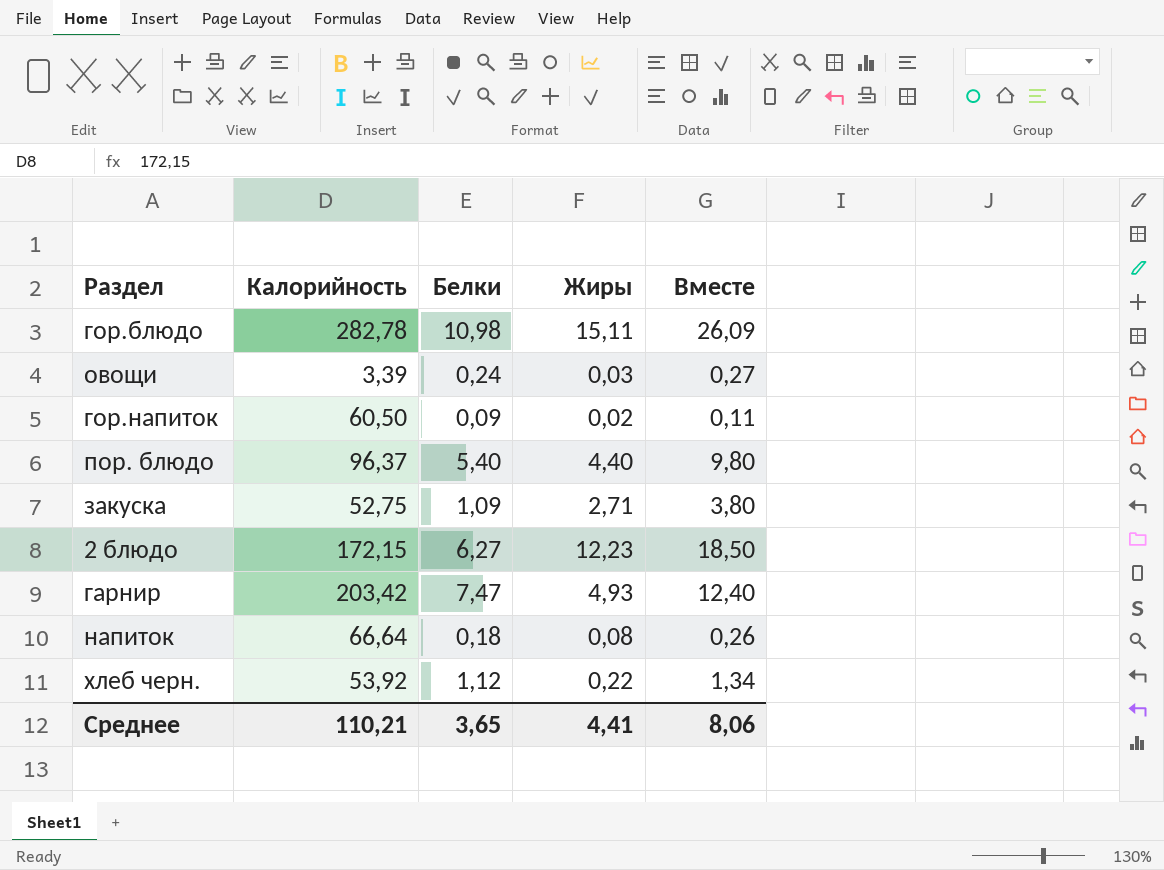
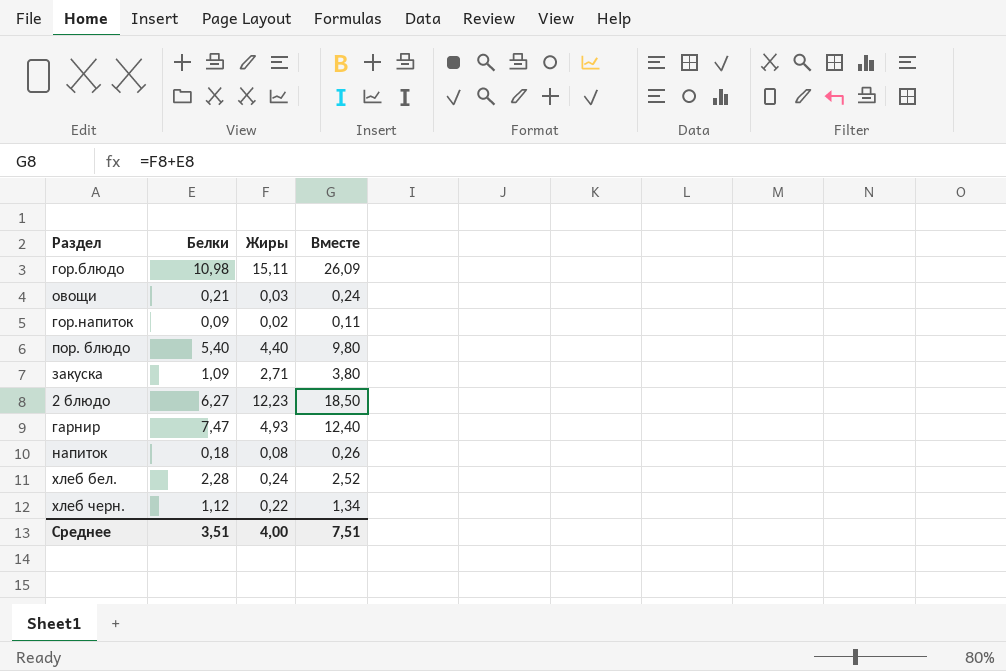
column Калорийность | position: 2 -> none
овощи | Белки: 0,24 -> 0,21
овощи | Вместе: 0,27 -> 0,24
row хлеб бел.: none -> 2,28 | 0,24 | 2,52
Среднее | Белки: 3,65 -> 3,51
Среднее | Жиры: 4,41 -> 4,00
Среднее | Вместе: 8,06 -> 7,51

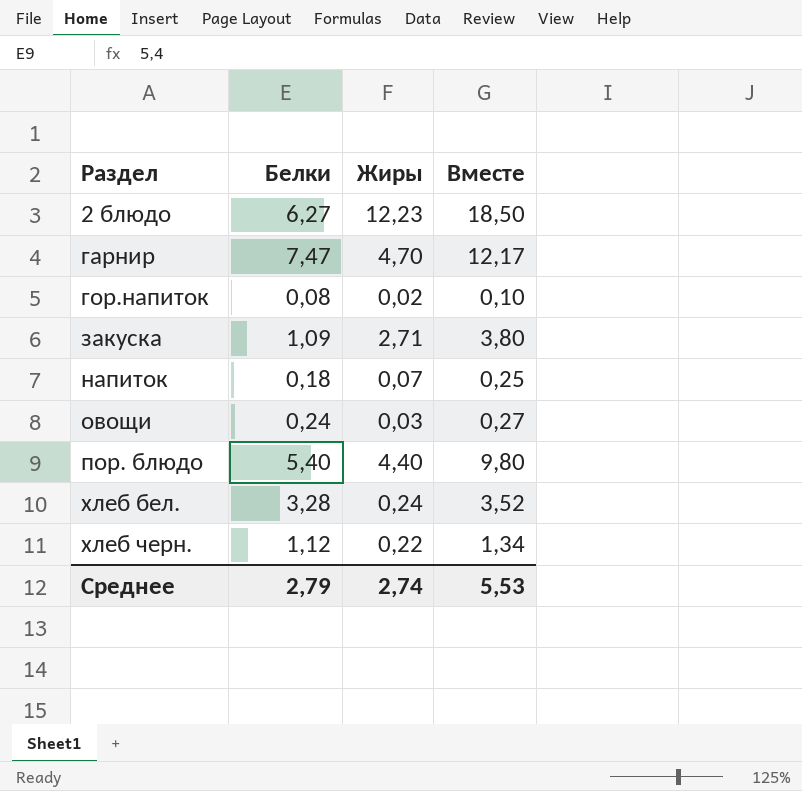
row order: none -> Раздел ascending
row гор.блюдо: 10,98 | 15,11 | 26,09 -> none
гарнир | Жиры: 4,93 -> 4,70
гарнир | Вместе: 12,40 -> 12,17
гор.напиток | Белки: 0,09 -> 0,08
гор.напиток | Вместе: 0,11 -> 0,10
напиток | Жиры: 0,08 -> 0,07
напиток | Вместе: 0,26 -> 0,25
овощи | Белки: 0,21 -> 0,24
овощи | Вместе: 0,24 -> 0,27
хлеб бел. | Белки: 2,28 -> 3,28
хлеб бел. | Вместе: 2,52 -> 3,52
Среднее | Белки: 3,51 -> 2,79
Среднее | Жиры: 4,00 -> 2,74
Среднее | Вместе: 7,51 -> 5,53

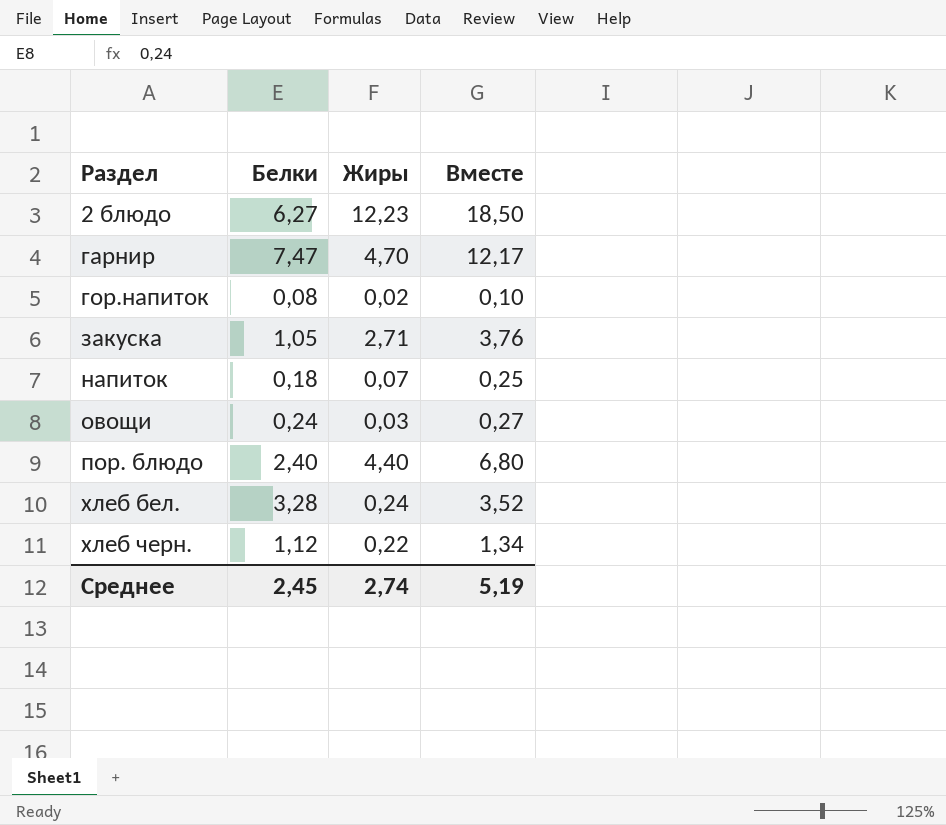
закуска | Белки: 1,09 -> 1,05
закуска | Вместе: 3,80 -> 3,76
пор. блюдо | Белки: 5,40 -> 2,40
пор. блюдо | Вместе: 9,80 -> 6,80
Среднее | Белки: 2,79 -> 2,45
Среднее | Вместе: 5,53 -> 5,19

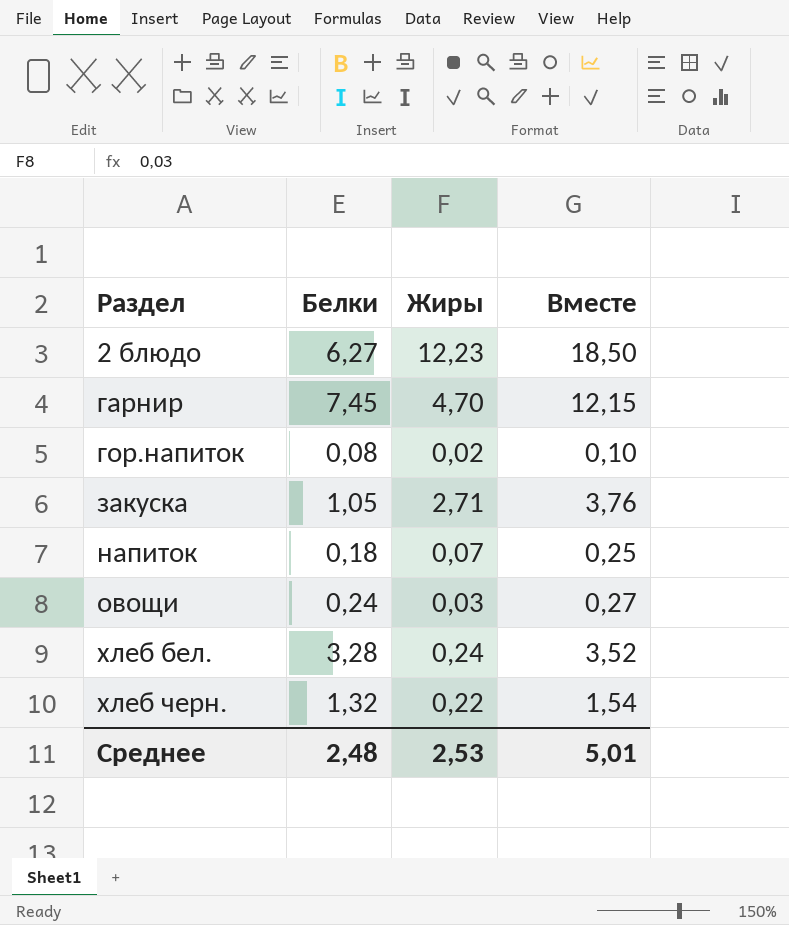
row пор. блюдо: 2,40 | 4,40 | 6,80 -> none
гарнир | Белки: 7,47 -> 7,45
гарнир | Вместе: 12,17 -> 12,15
хлеб черн. | Белки: 1,12 -> 1,32
хлеб черн. | Вместе: 1,34 -> 1,54
Среднее | Белки: 2,45 -> 2,48
Среднее | Жиры: 2,74 -> 2,53
Среднее | Вместе: 5,19 -> 5,01

